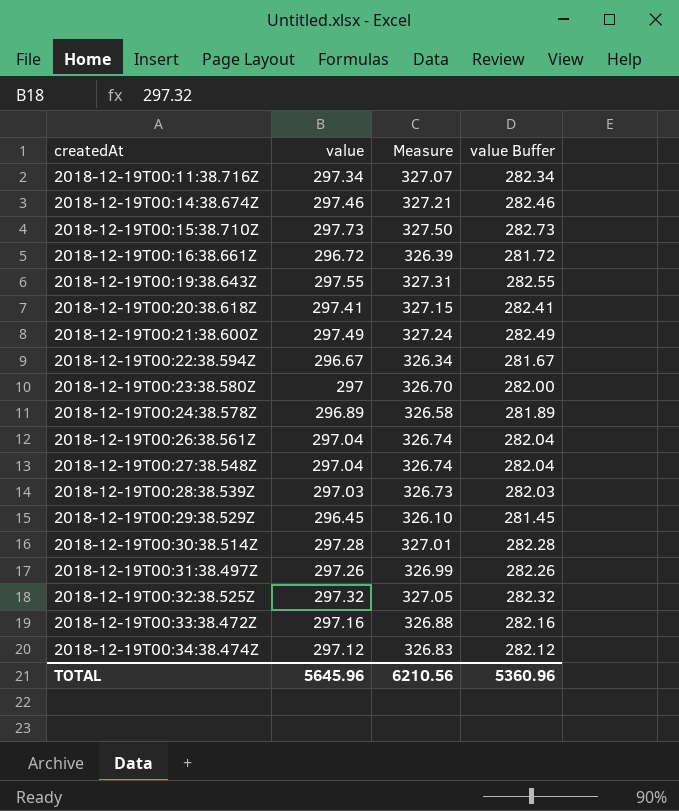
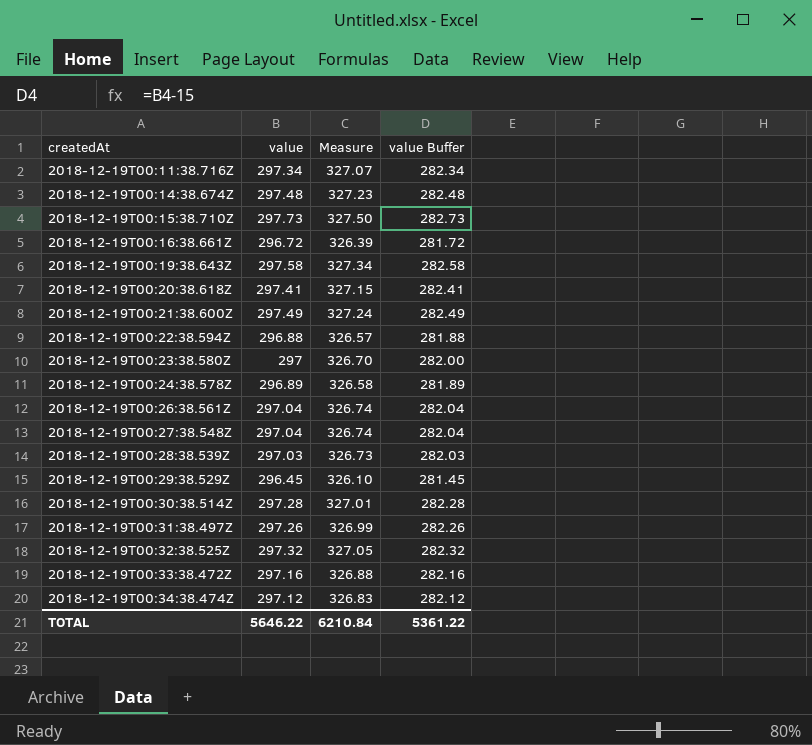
2018-12-19T00:14:38.674Z | value: 297.46 -> 297.48
2018-12-19T00:14:38.674Z | Measure: 327.21 -> 327.23
2018-12-19T00:14:38.674Z | value Buffer: 282.46 -> 282.48
2018-12-19T00:19:38.643Z | value: 297.55 -> 297.58
2018-12-19T00:19:38.643Z | Measure: 327.31 -> 327.34
2018-12-19T00:19:38.643Z | value Buffer: 282.55 -> 282.58
2018-12-19T00:22:38.594Z | value: 296.67 -> 296.88
2018-12-19T00:22:38.594Z | Measure: 326.34 -> 326.57
2018-12-19T00:22:38.594Z | value Buffer: 281.67 -> 281.88
TOTAL | value: 5645.96 -> 5646.22
TOTAL | Measure: 6210.56 -> 6210.84
TOTAL | value Buffer: 5360.96 -> 5361.22

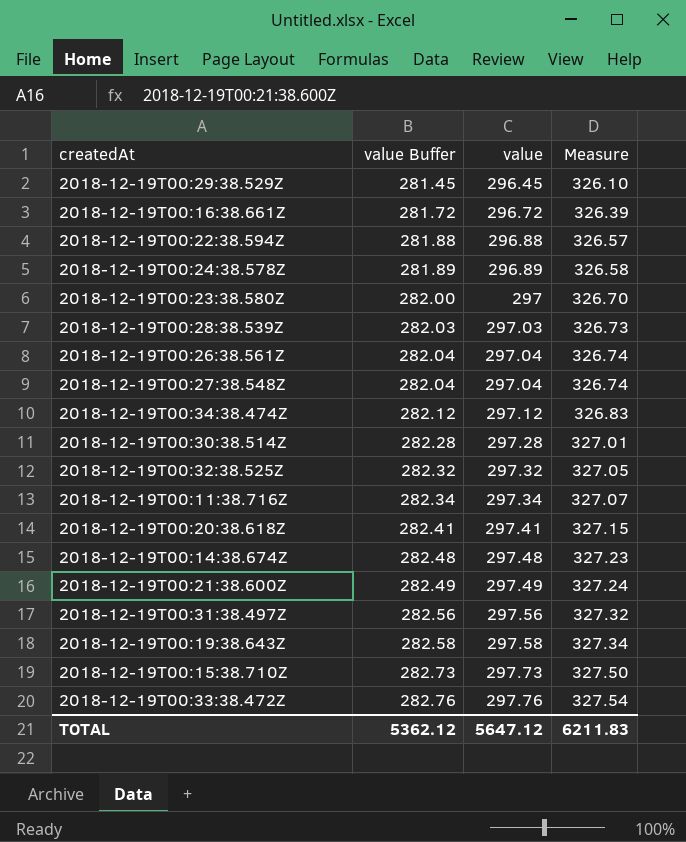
row order: createdAt ascending -> value Buffer ascending
column value Buffer | position: 4 -> 2
2018-12-19T00:31:38.497Z | value Buffer: 282.26 -> 282.56
2018-12-19T00:31:38.497Z | value: 297.26 -> 297.56
2018-12-19T00:31:38.497Z | Measure: 326.99 -> 327.32
2018-12-19T00:33:38.472Z | value Buffer: 282.16 -> 282.76
2018-12-19T00:33:38.472Z | value: 297.16 -> 297.76
2018-12-19T00:33:38.472Z | Measure: 326.88 -> 327.54
TOTAL | value Buffer: 5361.22 -> 5362.12
TOTAL | value: 5646.22 -> 5647.12
TOTAL | Measure: 6210.84 -> 6211.83

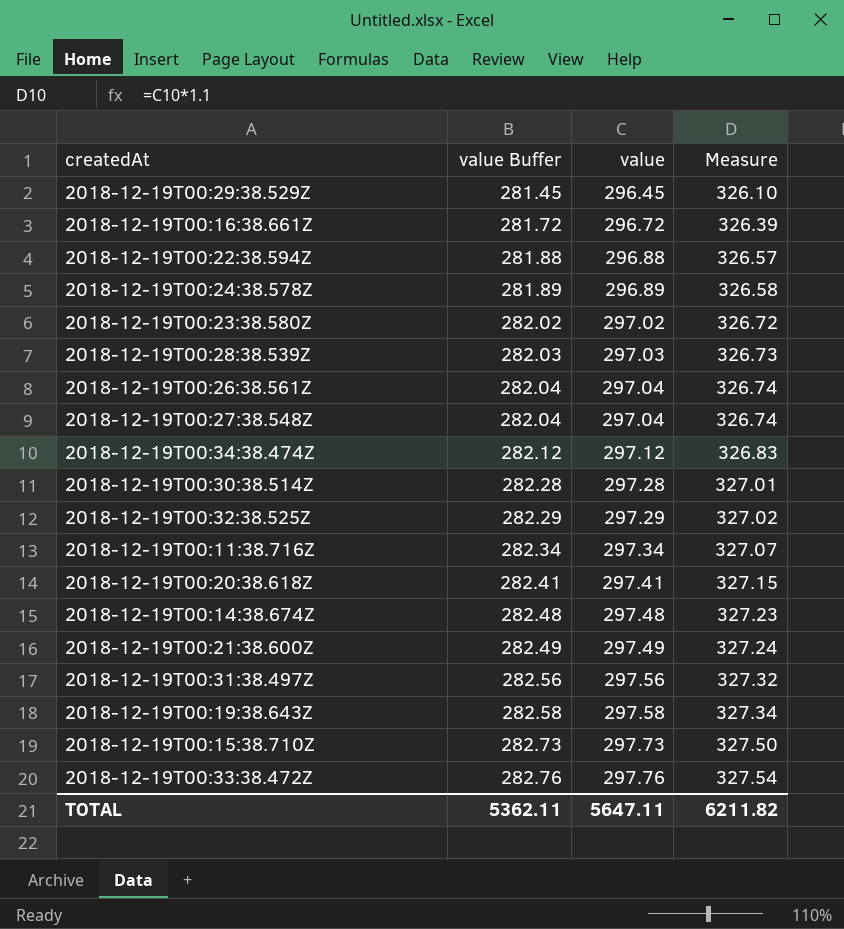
2018-12-19T00:23:38.580Z | value Buffer: 282.00 -> 282.02
2018-12-19T00:23:38.580Z | value: 297 -> 297.02
2018-12-19T00:23:38.580Z | Measure: 326.70 -> 326.72
2018-12-19T00:32:38.525Z | value Buffer: 282.32 -> 282.29
2018-12-19T00:32:38.525Z | value: 297.32 -> 297.29
2018-12-19T00:32:38.525Z | Measure: 327.05 -> 327.02
TOTAL | value Buffer: 5362.12 -> 5362.11
TOTAL | value: 5647.12 -> 5647.11
TOTAL | Measure: 6211.83 -> 6211.82

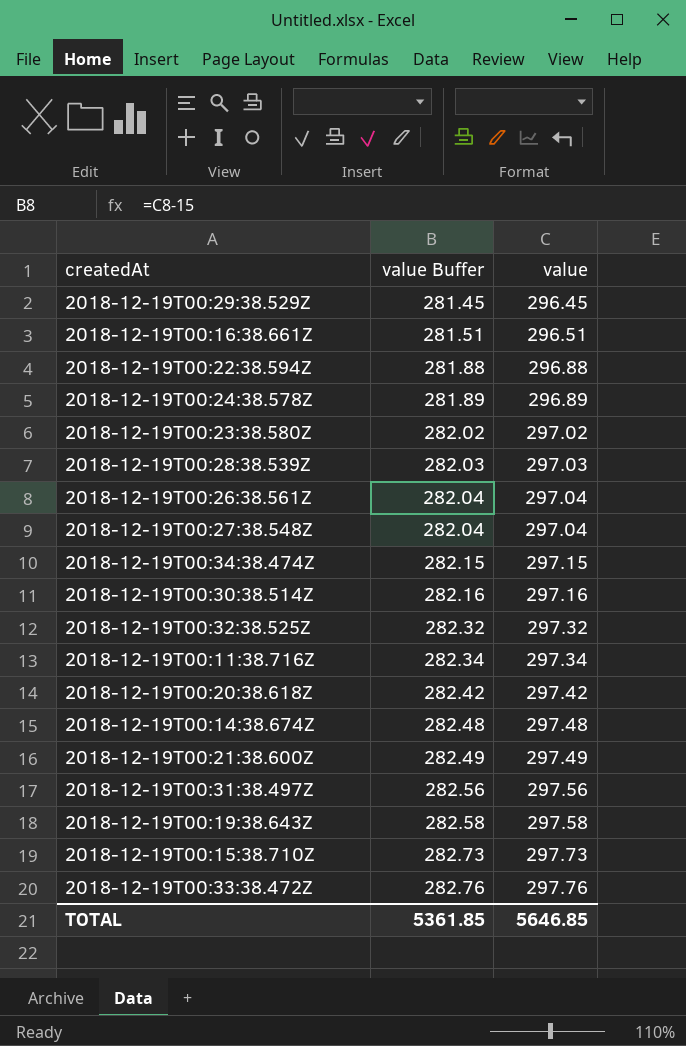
column Measure | formula: [value] * 1.1 -> none
2018-12-19T00:16:38.661Z | value Buffer: 281.72 -> 281.51
2018-12-19T00:16:38.661Z | value: 296.72 -> 296.51
2018-12-19T00:34:38.474Z | value Buffer: 282.12 -> 282.15
2018-12-19T00:34:38.474Z | value: 297.12 -> 297.15
2018-12-19T00:30:38.514Z | value Buffer: 282.28 -> 282.16
2018-12-19T00:30:38.514Z | value: 297.28 -> 297.16
2018-12-19T00:32:38.525Z | value Buffer: 282.29 -> 282.32
2018-12-19T00:32:38.525Z | value: 297.29 -> 297.32
2018-12-19T00:20:38.618Z | value Buffer: 282.41 -> 282.42
2018-12-19T00:20:38.618Z | value: 297.41 -> 297.42
TOTAL | value Buffer: 5362.11 -> 5361.85
TOTAL | value: 5647.11 -> 5646.85

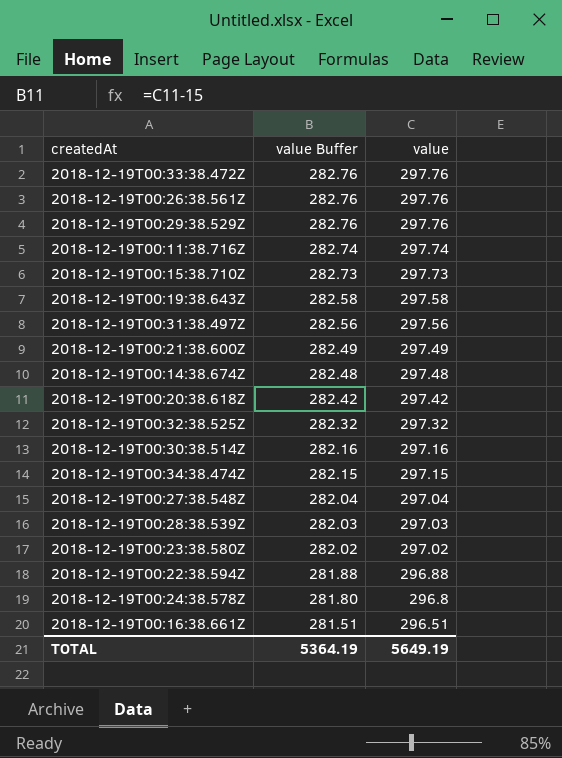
row order: value Buffer ascending -> value Buffer descending
2018-12-19T00:26:38.561Z | value Buffer: 282.04 -> 282.76
2018-12-19T00:26:38.561Z | value: 297.04 -> 297.76
2018-12-19T00:29:38.529Z | value Buffer: 281.45 -> 282.76
2018-12-19T00:29:38.529Z | value: 296.45 -> 297.76
2018-12-19T00:11:38.716Z | value Buffer: 282.34 -> 282.74
2018-12-19T00:11:38.716Z | value: 297.34 -> 297.74
2018-12-19T00:24:38.578Z | value Buffer: 281.89 -> 281.80
2018-12-19T00:24:38.578Z | value: 296.89 -> 296.8
TOTAL | value Buffer: 5361.85 -> 5364.19
TOTAL | value: 5646.85 -> 5649.19

